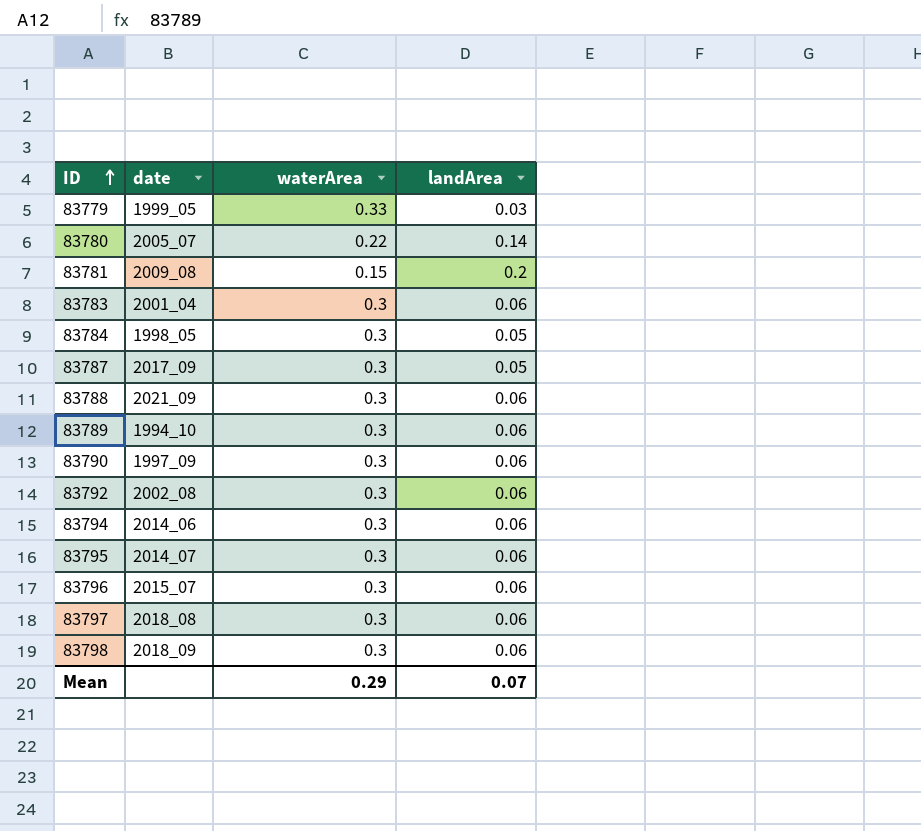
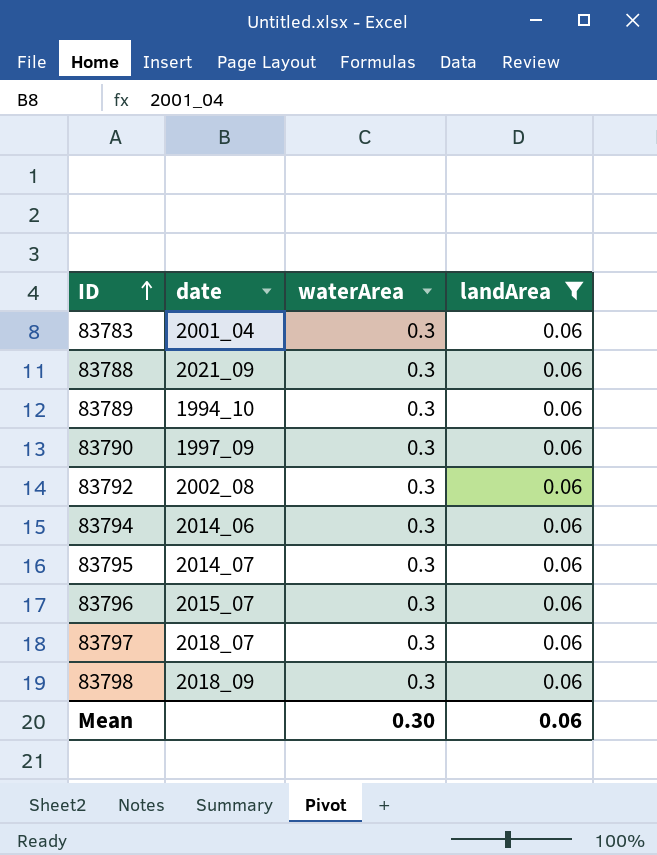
filter: none -> landArea = 0.06
83797 | date: 2018_08 -> 2018_07
Mean | waterArea: 0.29 -> 0.30
Mean | landArea: 0.07 -> 0.06

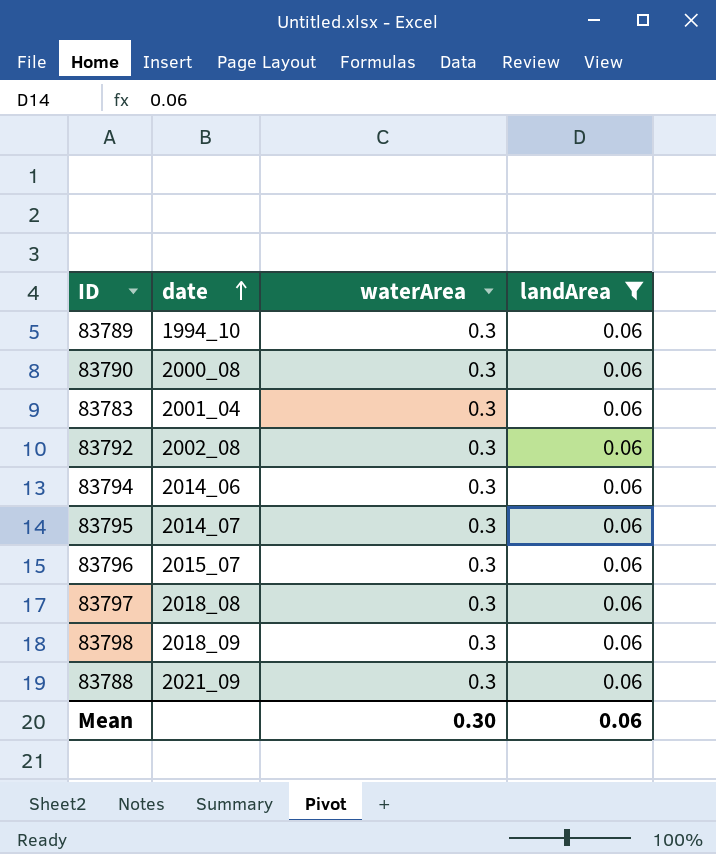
row order: ID ascending -> date ascending
83790 | date: 1997_09 -> 2000_08
83797 | date: 2018_07 -> 2018_08

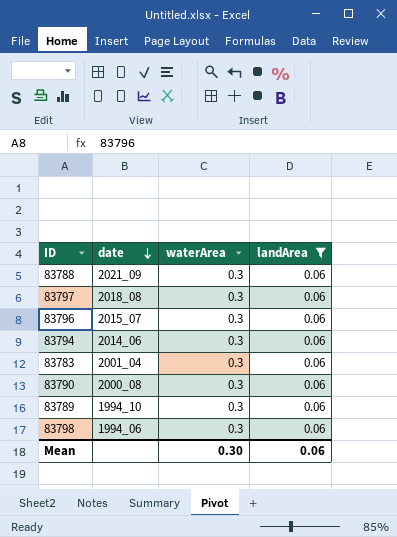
row order: date ascending -> date descending
row 83792: 2002_08 | 0.3 | 0.06 -> none
row 83795: 2014_07 | 0.3 | 0.06 -> none
83798 | date: 2018_09 -> 1994_06

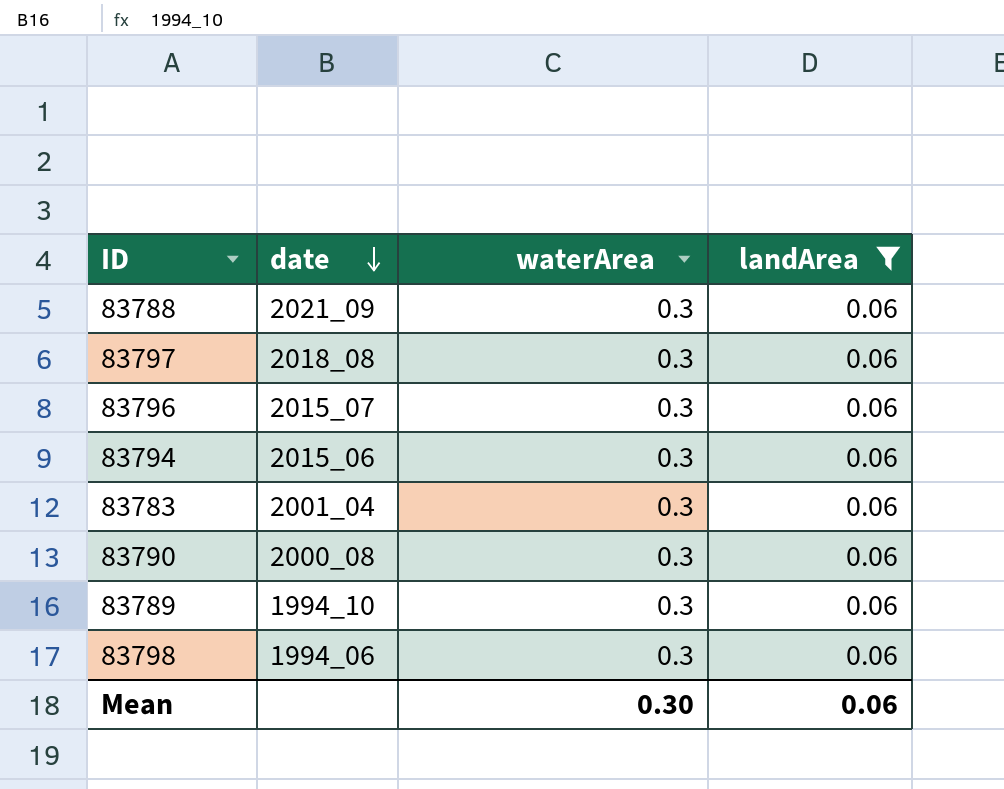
83794 | date: 2014_06 -> 2015_06

